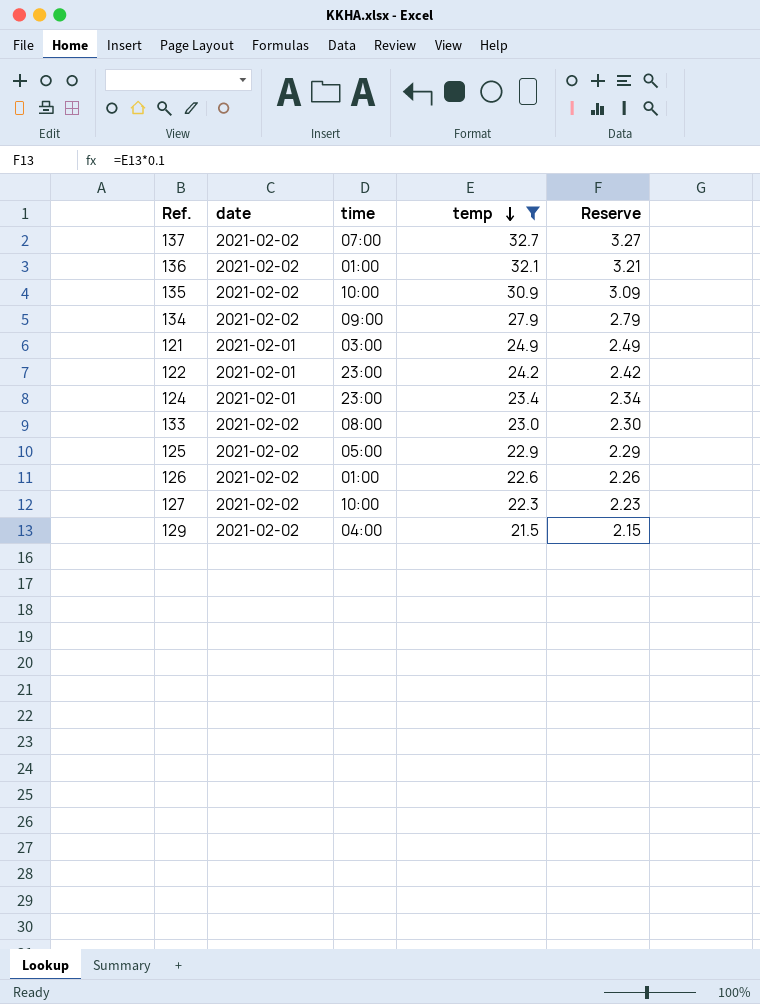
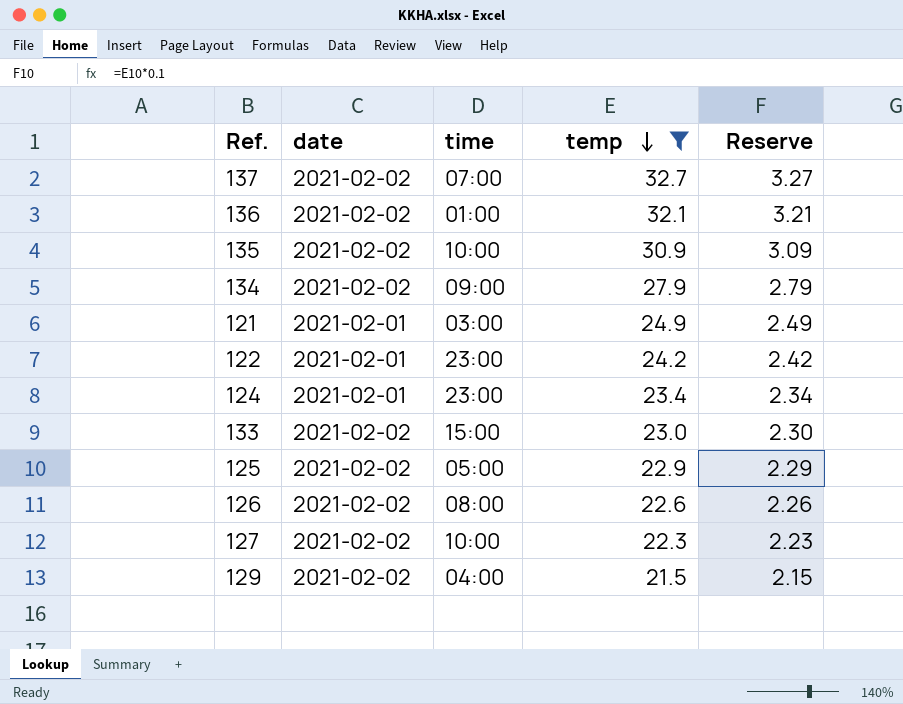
133 | time: 08:00 -> 15:00
126 | time: 01:00 -> 08:00

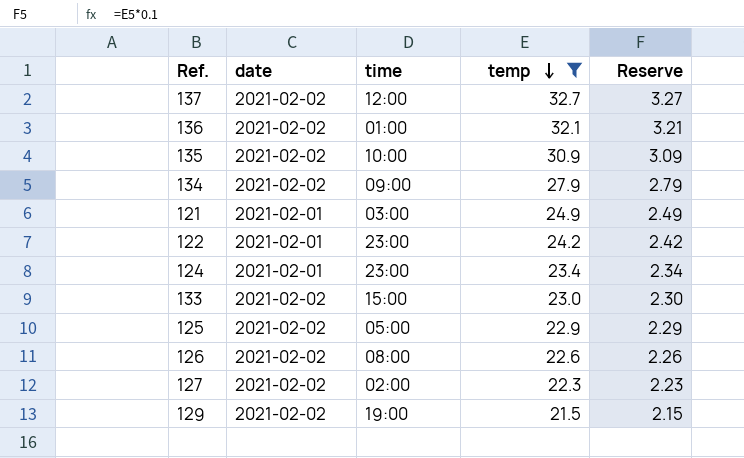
137 | time: 07:00 -> 12:00
127 | time: 10:00 -> 02:00
129 | time: 04:00 -> 19:00

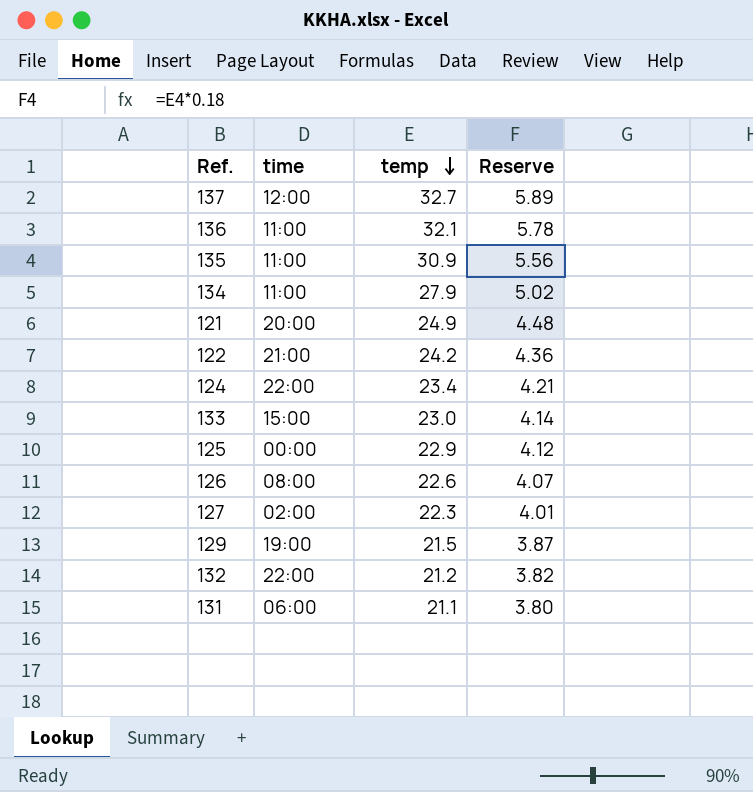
filter: temp >= 21.5 -> none
column date | position: 2 -> none
column Reserve | formula: [temp] * 0.1 -> [temp] * 0.18
136 | time: 01:00 -> 11:00
135 | time: 10:00 -> 11:00
134 | time: 09:00 -> 11:00
121 | time: 03:00 -> 20:00
122 | time: 23:00 -> 21:00
124 | time: 23:00 -> 22:00
125 | time: 05:00 -> 00:00

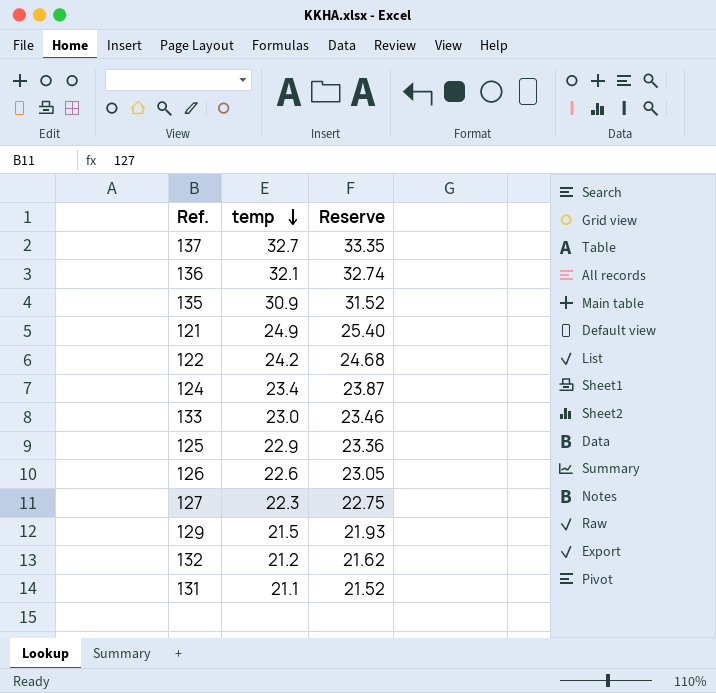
column time | position: 2 -> none
column Reserve | formula: [temp] * 0.18 -> [temp] * 1.02
row 134: 11:00 | 27.9 | 5.02 -> none

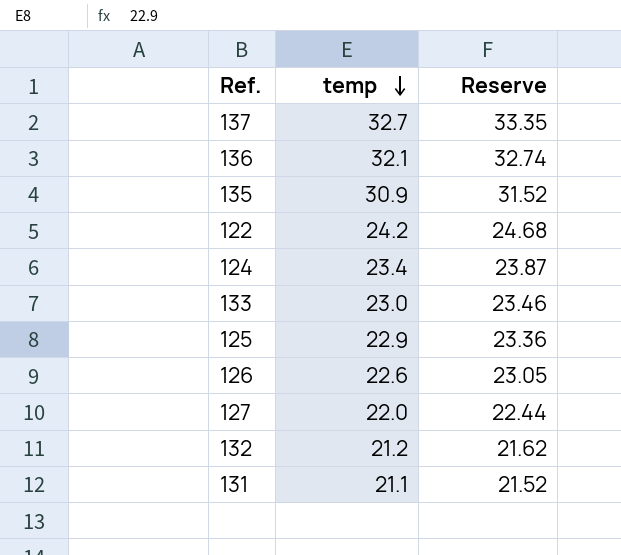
row 121: 24.9 | 25.40 -> none
row 129: 21.5 | 21.93 -> none
127 | temp: 22.3 -> 22.0
127 | Reserve: 22.75 -> 22.44

